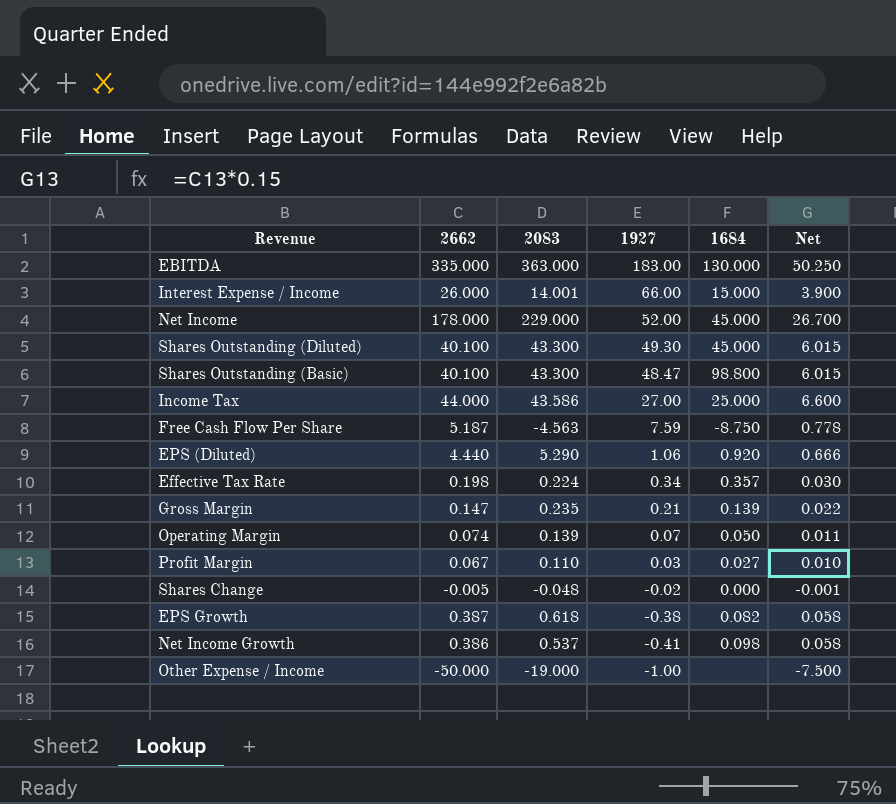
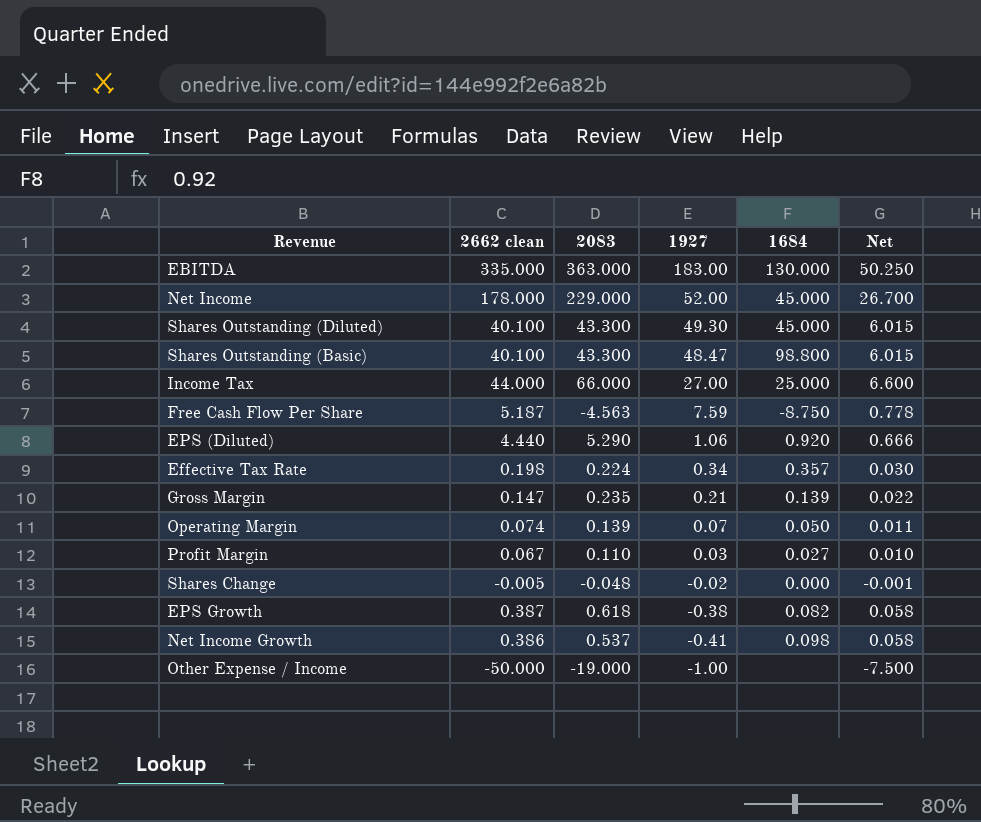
column name: 2662 -> 2662 clean
row Interest Expense / Income: 26.000 | 14.001 | 66.00 | 15.000 | 3.900 -> none
Income Tax | 2083: 43.586 -> 66.000

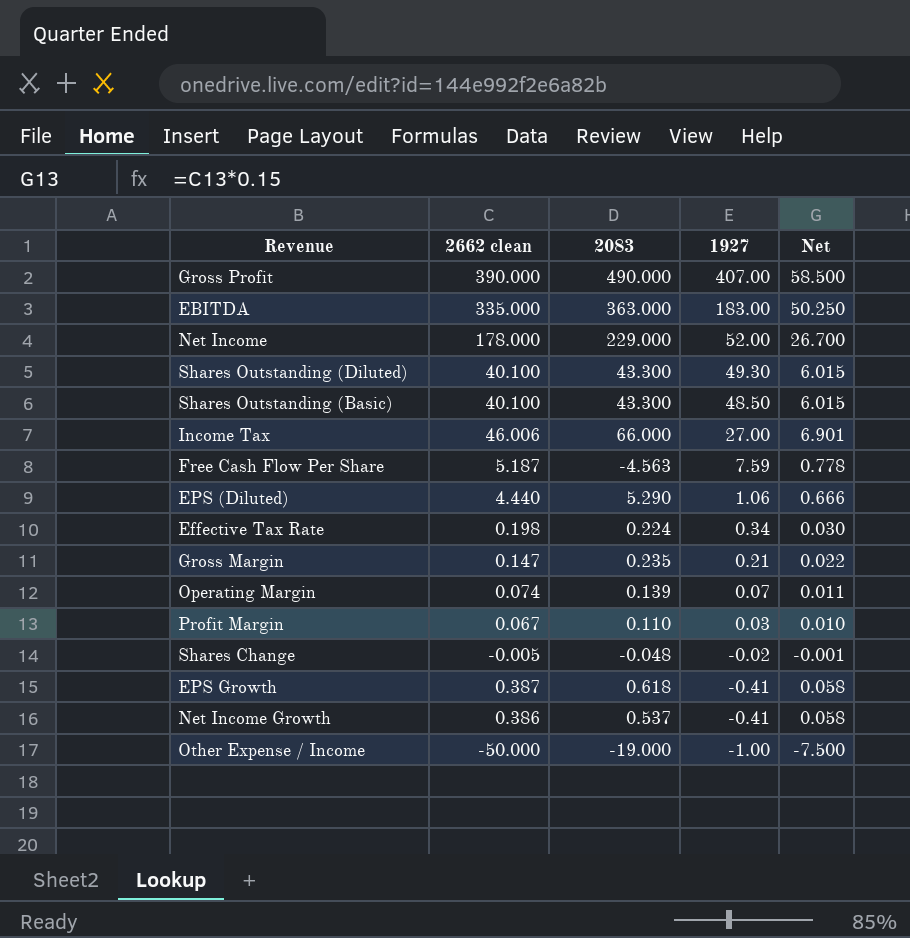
column 1684 | position: 5 -> none
row Gross Profit: none -> 390.000 | 490.000 | 407.00 | 58.500
Shares Outstanding (Basic) | 1927: 48.47 -> 48.50
Income Tax | 2662 clean: 44.000 -> 46.006
Income Tax | Net: 6.600 -> 6.901
EPS Growth | 1927: -0.38 -> -0.41

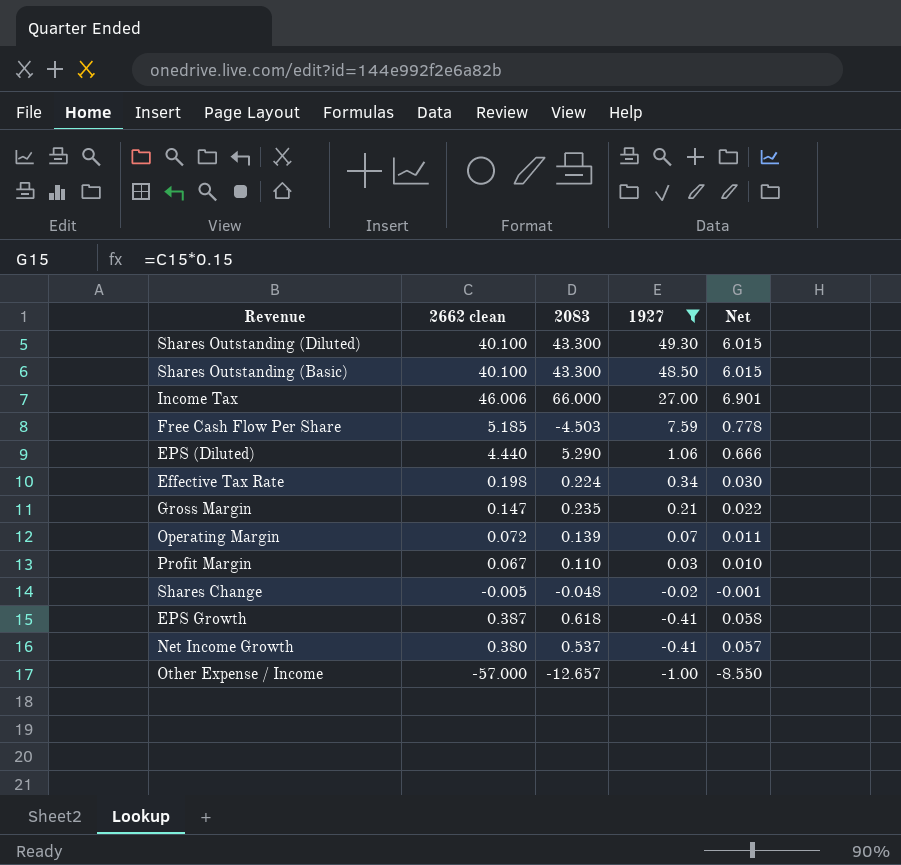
filter: none -> 1927 <= 49.30
Free Cash Flow Per Share | 2662 clean: 5.187 -> 5.185
Free Cash Flow Per Share | 2083: -4.563 -> -4.503
Operating Margin | 2662 clean: 0.074 -> 0.072
Net Income Growth | 2662 clean: 0.386 -> 0.380
Net Income Growth | Net: 0.058 -> 0.057
Other Expense / Income | 2662 clean: -50.000 -> -57.000
Other Expense / Income | 2083: -19.000 -> -12.657
Other Expense / Income | Net: -7.500 -> -8.550

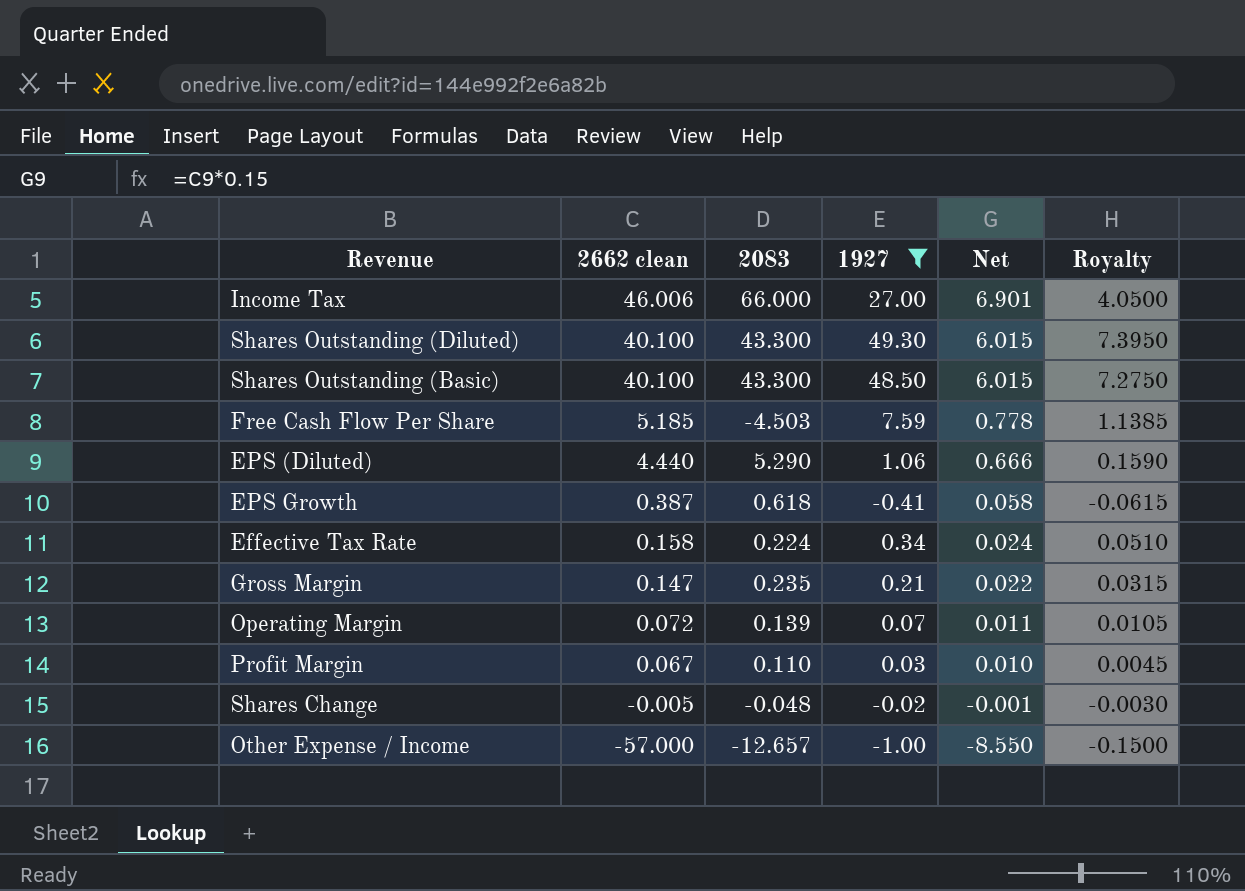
row order: 1927 descending -> 2662 clean descending
column Royalty | formula: none -> [1927] * 0.15
row Net Income Growth: 0.380 | 0.537 | -0.41 | 0.057 -> none
Effective Tax Rate | 2662 clean: 0.198 -> 0.158
Effective Tax Rate | Net: 0.030 -> 0.024

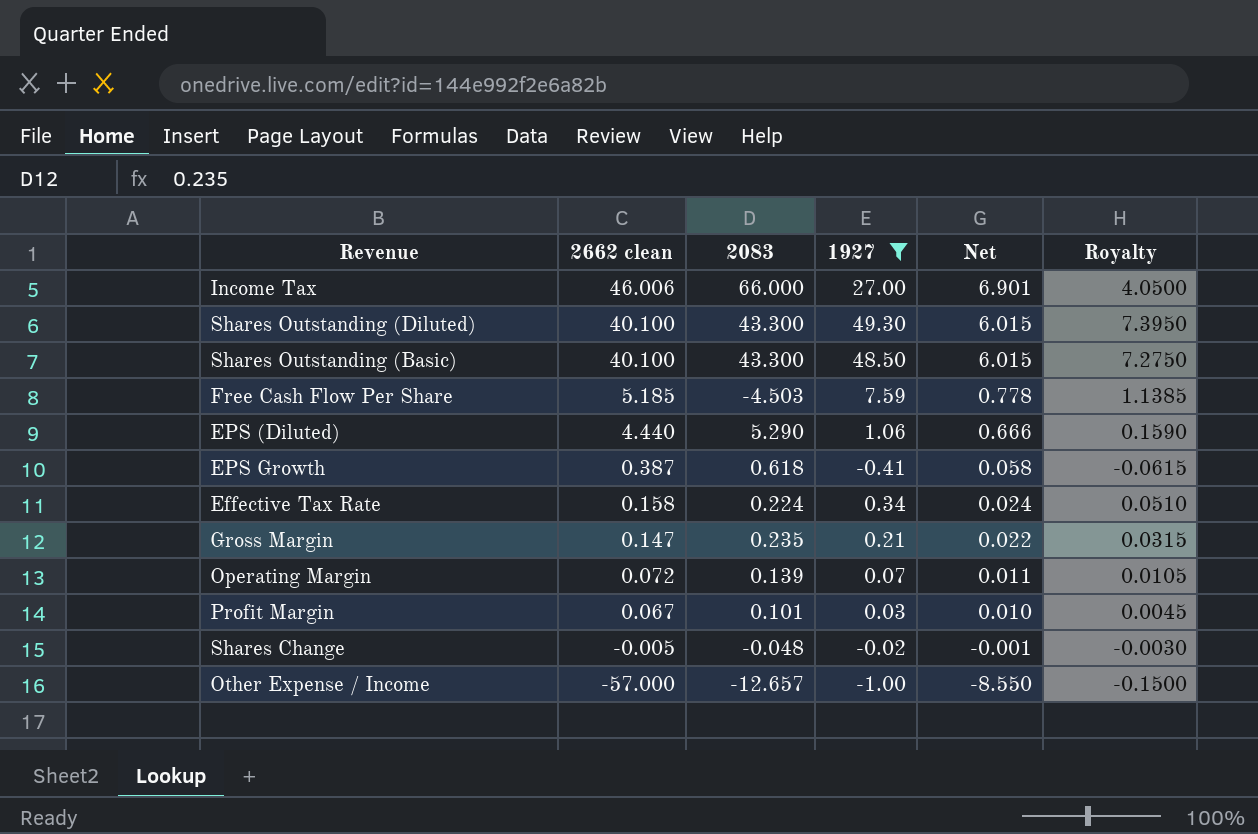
Profit Margin | 2083: 0.110 -> 0.101

